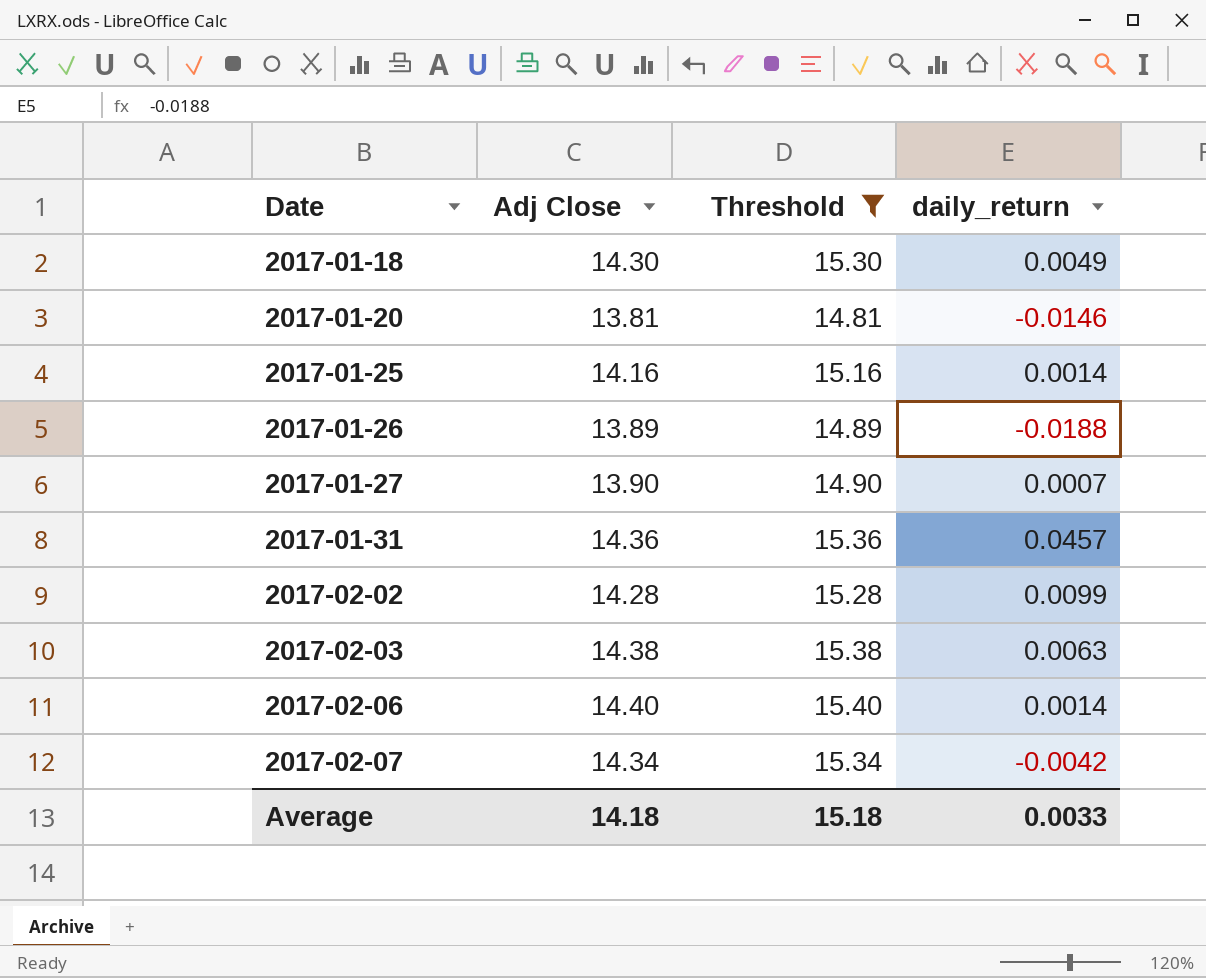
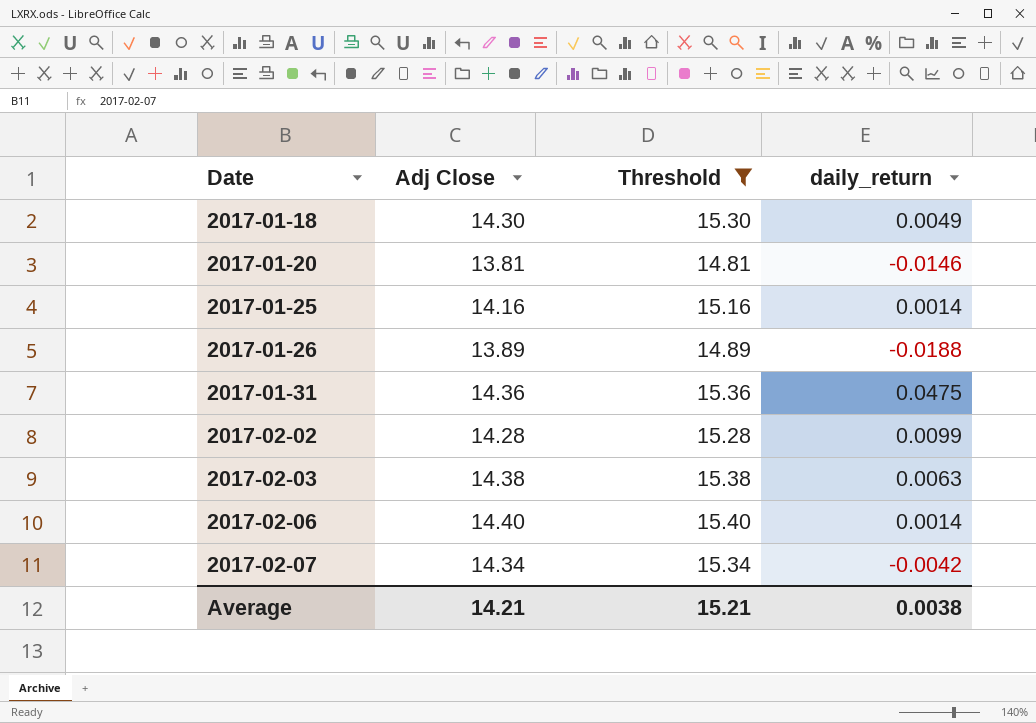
row 2017-01-27: 13.90 | 14.90 | 0.0007 -> none
2017-01-31 | daily_return: 0.0457 -> 0.0475
Average | Adj Close: 14.18 -> 14.21
Average | Threshold: 15.18 -> 15.21
Average | daily_return: 0.0033 -> 0.0038

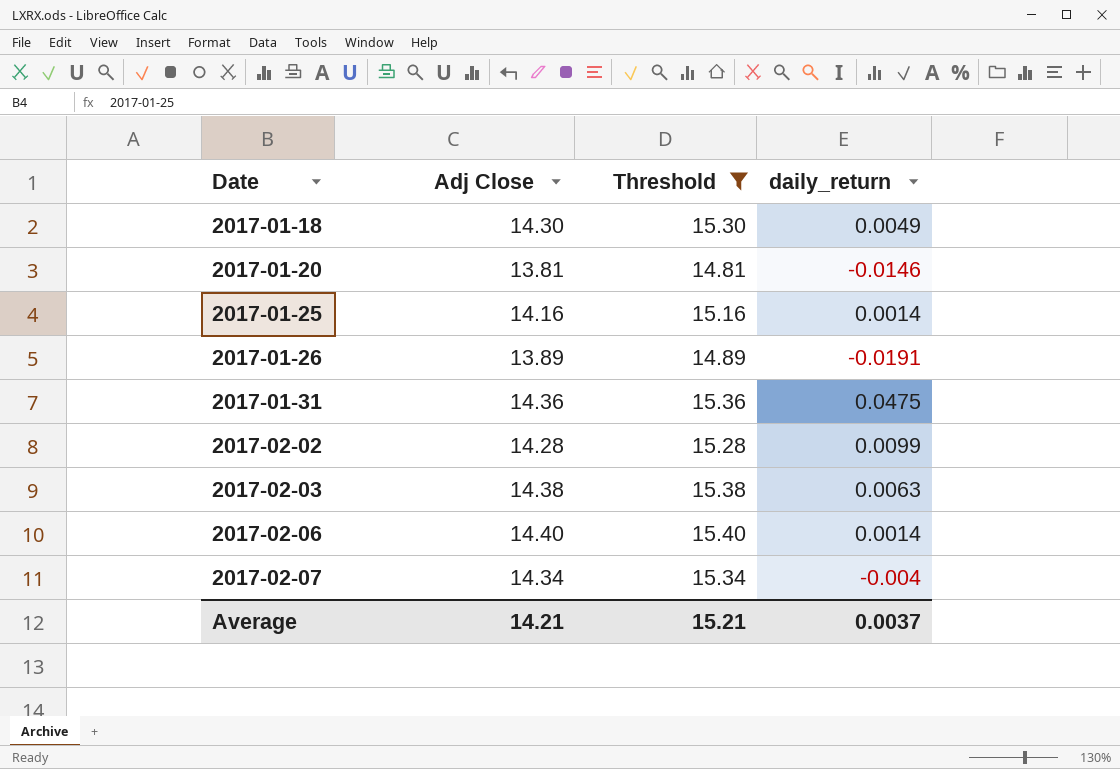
2017-01-26 | daily_return: -0.0188 -> -0.0191
2017-02-07 | daily_return: -0.0042 -> -0.004
Average | daily_return: 0.0038 -> 0.0037

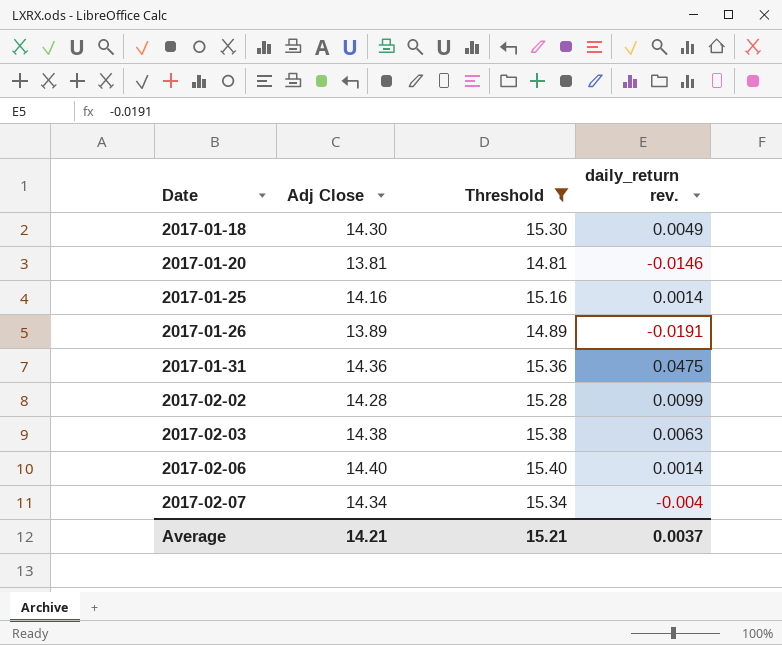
column name: daily_return -> daily_return rev.

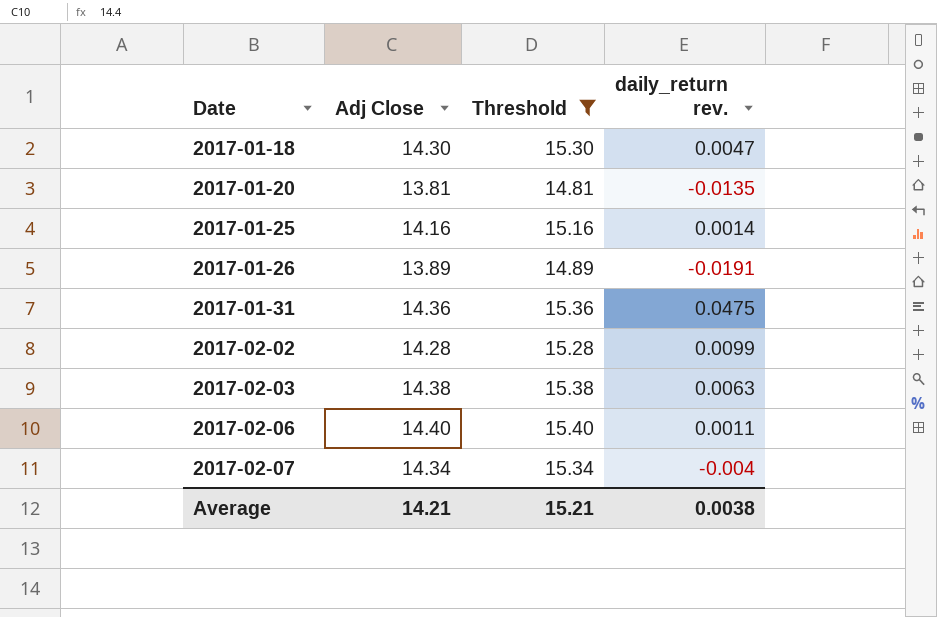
2017-01-18 | daily_return rev.: 0.0049 -> 0.0047
2017-01-20 | daily_return rev.: -0.0146 -> -0.0135
2017-02-06 | daily_return rev.: 0.0014 -> 0.0011
Average | daily_return rev.: 0.0037 -> 0.0038

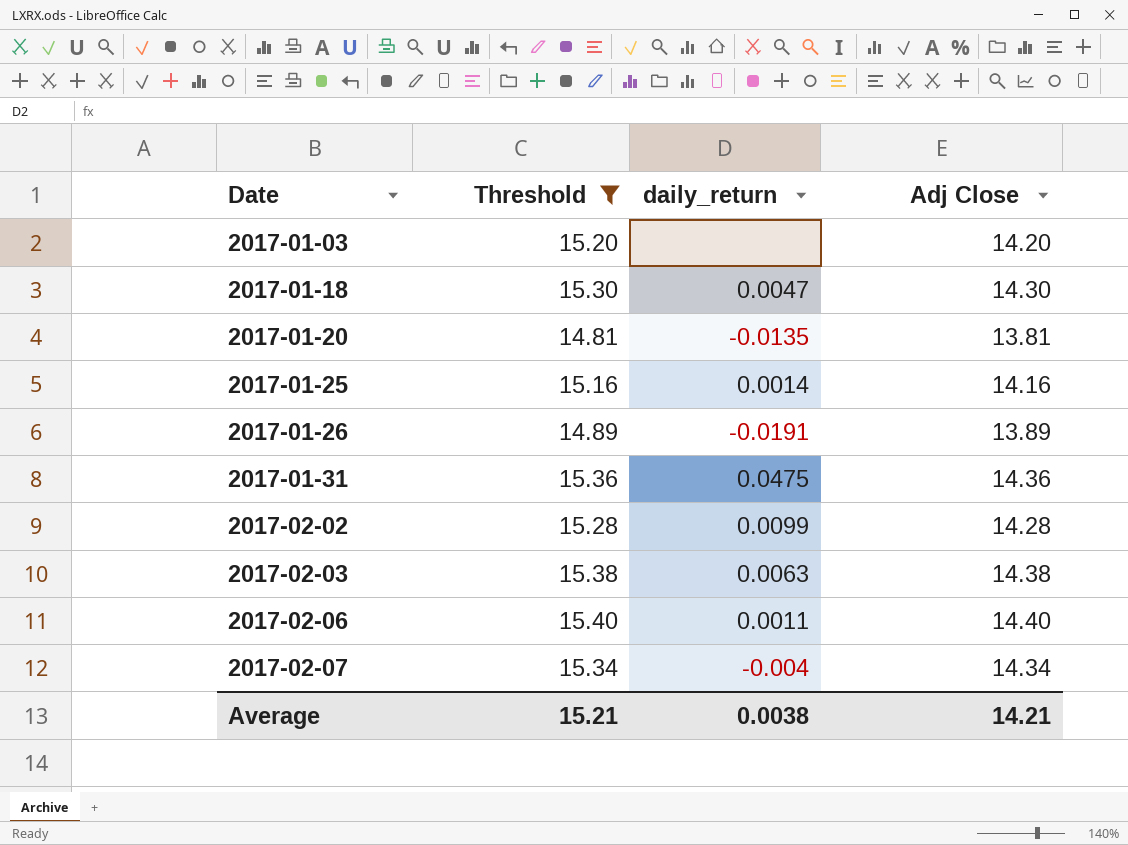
column name: daily_return rev. -> daily_return
column Adj Close | position: 2 -> 4
row 2017-01-03: none -> 15.20 | none | 14.20

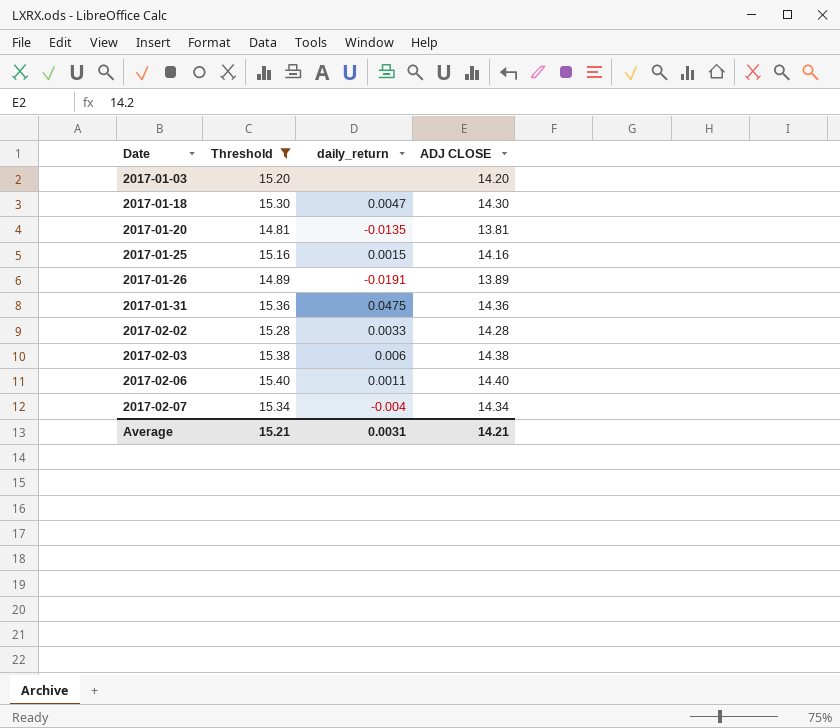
column name: Adj Close -> ADJ CLOSE
2017-01-25 | daily_return: 0.0014 -> 0.0015
2017-02-02 | daily_return: 0.0099 -> 0.0033
2017-02-03 | daily_return: 0.0063 -> 0.006
Average | daily_return: 0.0038 -> 0.0031

